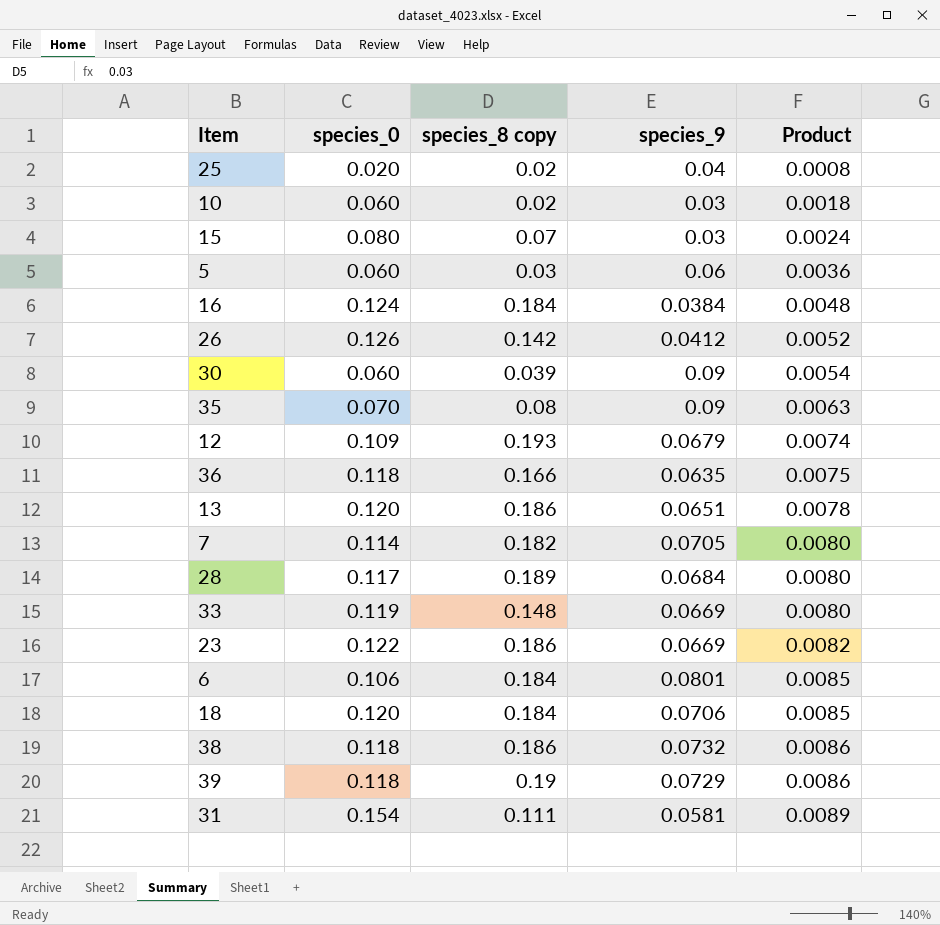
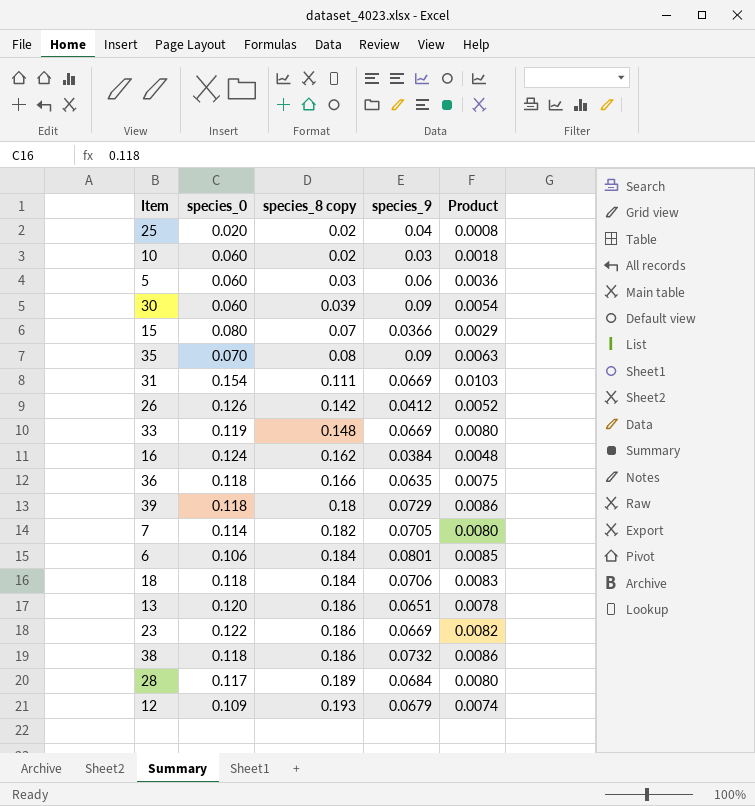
row order: Product ascending -> species_8 copy ascending
15 | species_9: 0.03 -> 0.0366
15 | Product: 0.0024 -> 0.0029
31 | species_9: 0.0581 -> 0.0669
31 | Product: 0.0089 -> 0.0103
16 | species_8 copy: 0.184 -> 0.162
39 | species_8 copy: 0.19 -> 0.18
18 | species_0: 0.120 -> 0.118
18 | Product: 0.0085 -> 0.0083

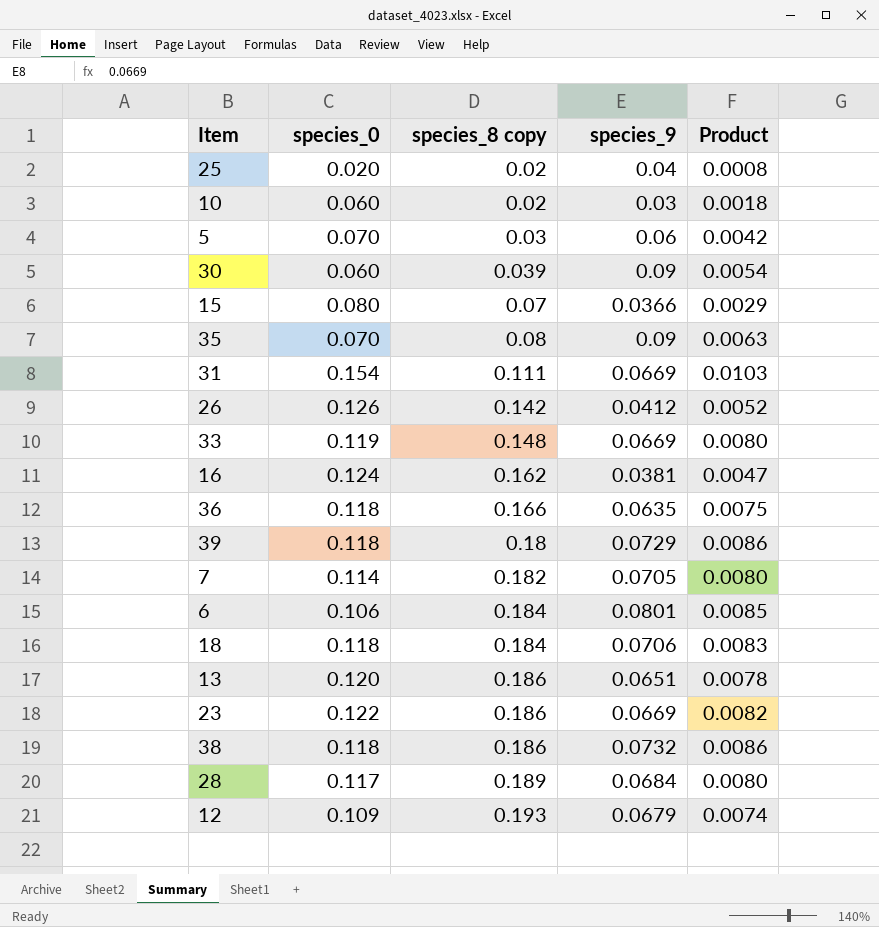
5 | species_0: 0.060 -> 0.070
5 | Product: 0.0036 -> 0.0042
16 | species_9: 0.0384 -> 0.0381
16 | Product: 0.0048 -> 0.0047

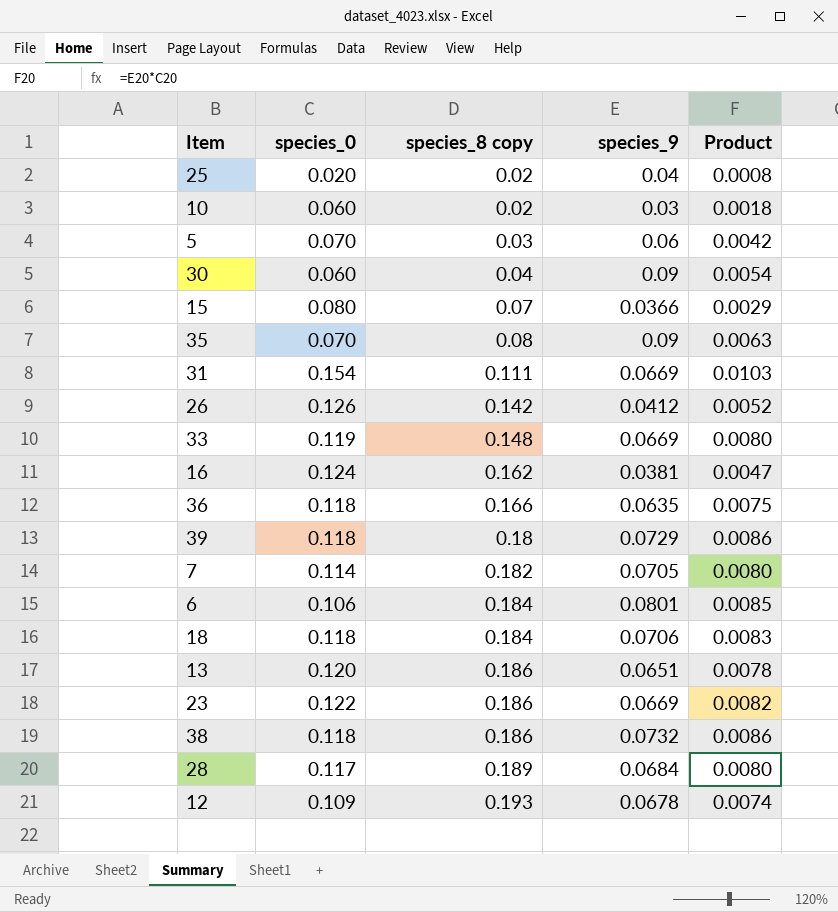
30 | species_8 copy: 0.039 -> 0.04
12 | species_9: 0.0679 -> 0.0678

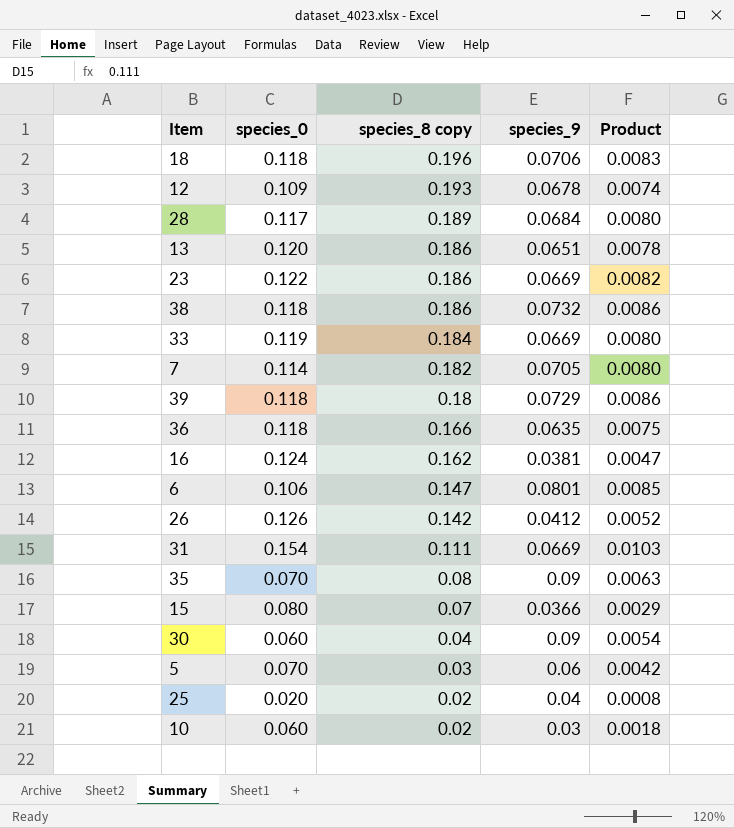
row order: species_8 copy ascending -> species_8 copy descending
18 | species_8 copy: 0.184 -> 0.196
33 | species_8 copy: 0.148 -> 0.184
6 | species_8 copy: 0.184 -> 0.147

